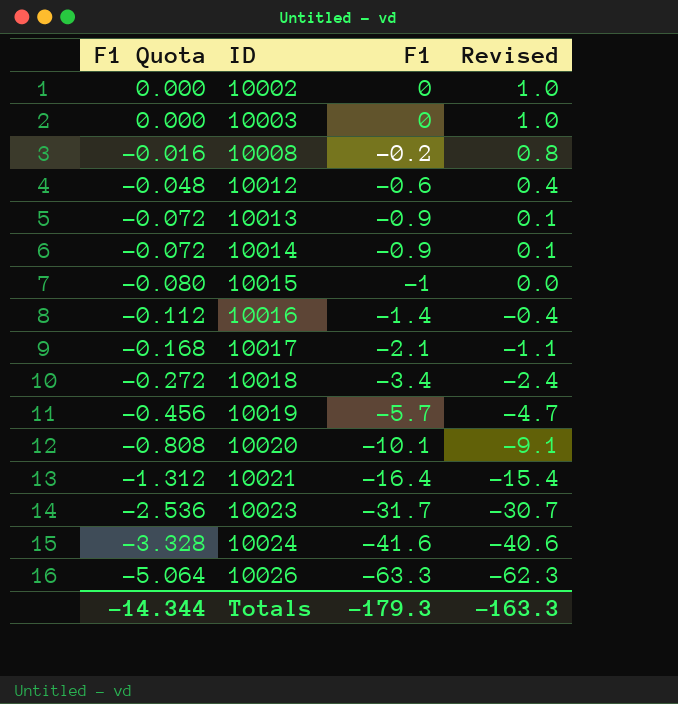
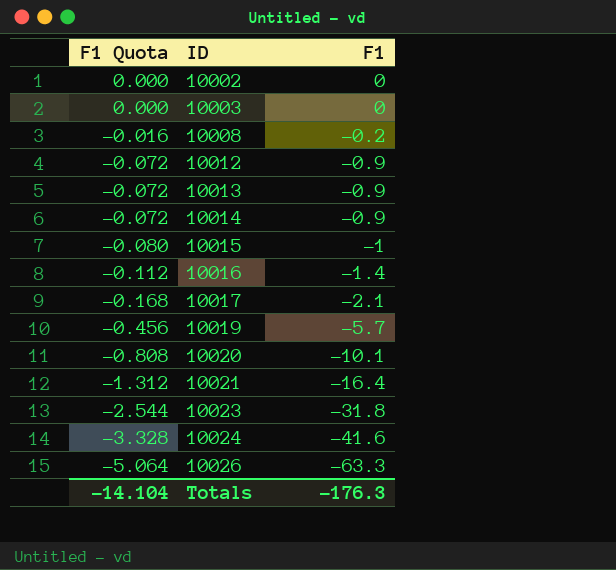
column Revised | formula: [F1] + 1 -> none
row 10018: -0.272 | -3.4 | -2.4 -> none
10012 | F1 Quota: -0.048 -> -0.072
10012 | F1: -0.6 -> -0.9
10023 | F1 Quota: -2.536 -> -2.544
10023 | F1: -31.7 -> -31.8
Totals | F1 Quota: -14.344 -> -14.104
Totals | F1: -179.3 -> -176.3

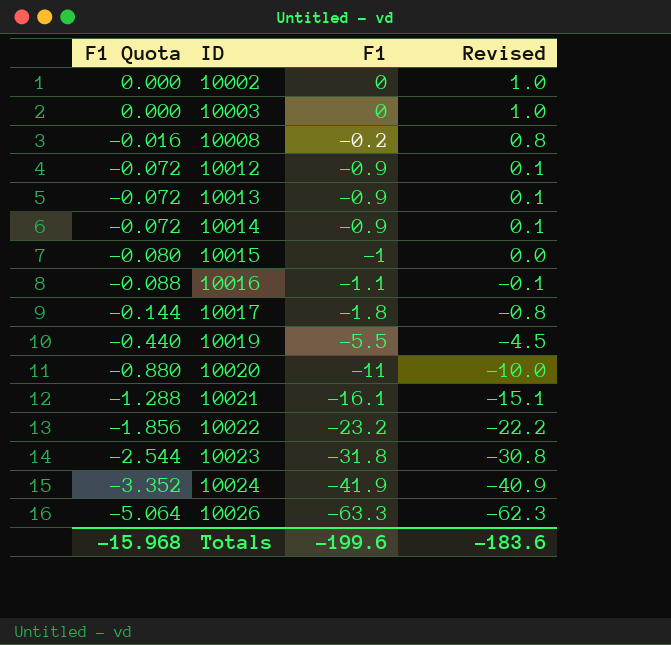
column Revised | formula: none -> [F1] + 1
10016 | F1 Quota: -0.112 -> -0.088
10016 | F1: -1.4 -> -1.1
10017 | F1 Quota: -0.168 -> -0.144
10017 | F1: -2.1 -> -1.8
10019 | F1 Quota: -0.456 -> -0.440
10019 | F1: -5.7 -> -5.5
10020 | F1 Quota: -0.808 -> -0.880
10020 | F1: -10.1 -> -11
10021 | F1 Quota: -1.312 -> -1.288
10021 | F1: -16.4 -> -16.1
row 10022: none -> -1.856 | -23.2 | -22.2
10024 | F1 Quota: -3.328 -> -3.352
10024 | F1: -41.6 -> -41.9
Totals | F1 Quota: -14.104 -> -15.968
Totals | F1: -176.3 -> -199.6

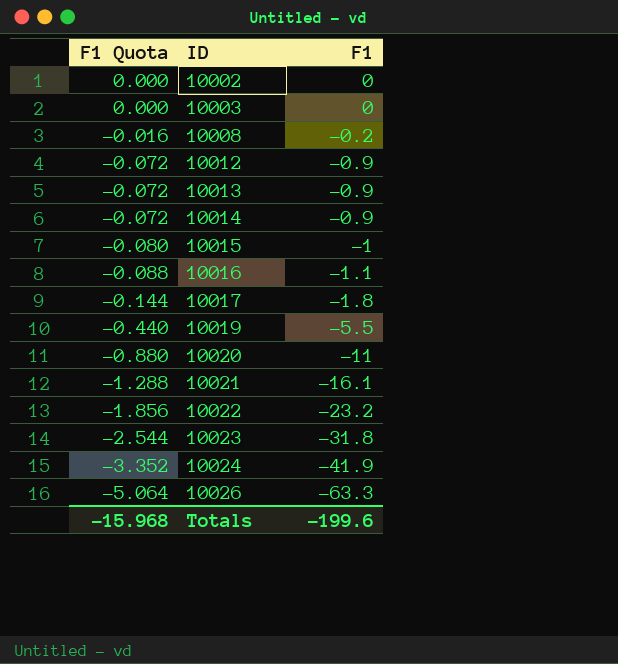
column Revised | formula: [F1] + 1 -> none

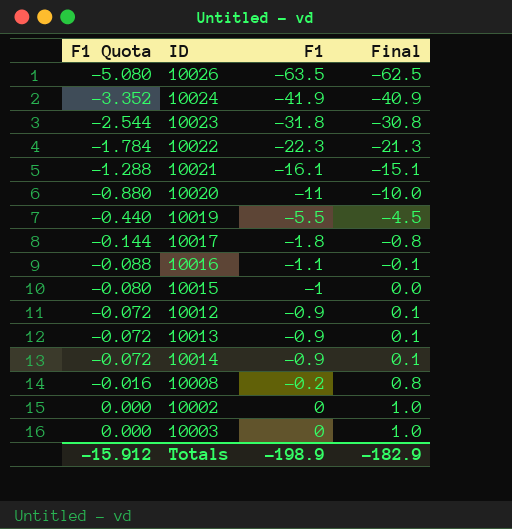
row order: F1 Quota descending -> F1 Quota ascending
column Final | formula: none -> [F1] + 1
10026 | F1 Quota: -5.064 -> -5.080
10026 | F1: -63.3 -> -63.5
10022 | F1 Quota: -1.856 -> -1.784
10022 | F1: -23.2 -> -22.3
Totals | F1 Quota: -15.968 -> -15.912
Totals | F1: -199.6 -> -198.9

